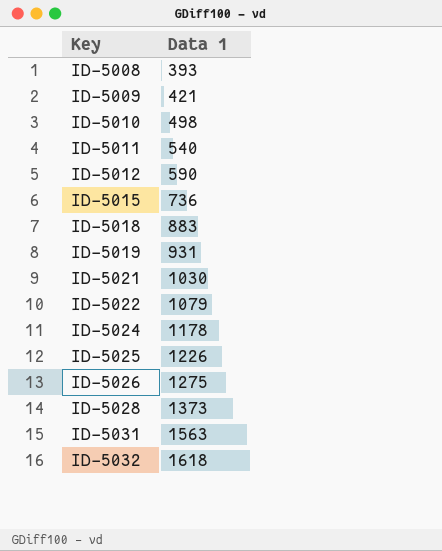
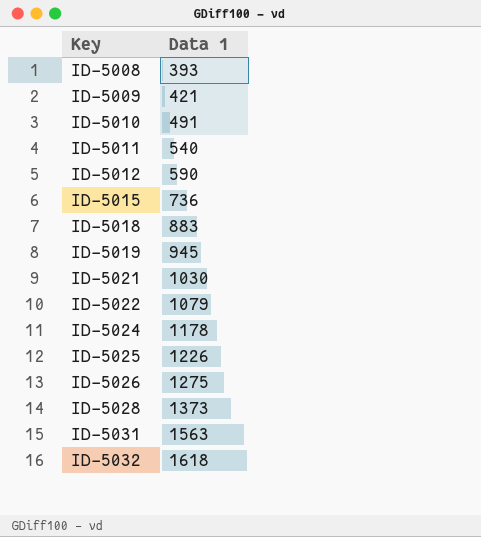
ID-5010 | Data 1: 498 -> 491
ID-5019 | Data 1: 931 -> 945

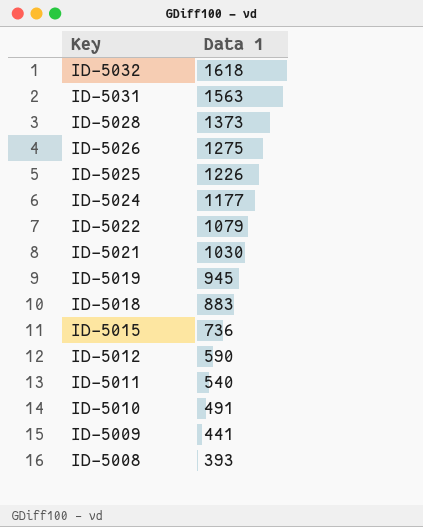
row order: Key ascending -> Key descending
ID-5024 | Data 1: 1178 -> 1177
ID-5009 | Data 1: 421 -> 441

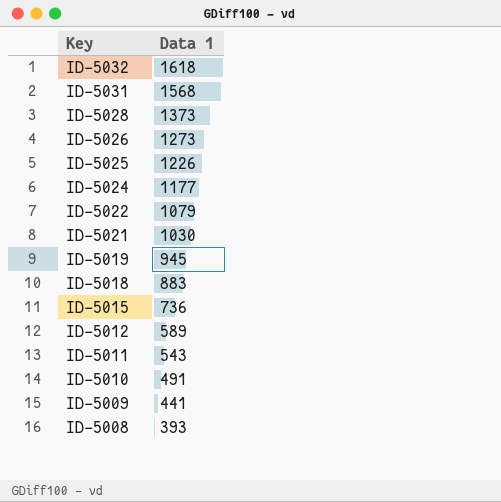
ID-5031 | Data 1: 1563 -> 1568
ID-5026 | Data 1: 1275 -> 1273
ID-5012 | Data 1: 590 -> 589
ID-5011 | Data 1: 540 -> 543

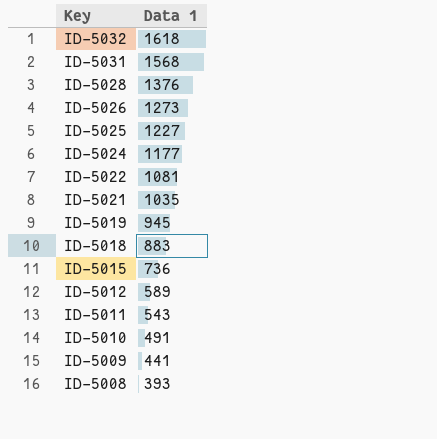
ID-5028 | Data 1: 1373 -> 1376
ID-5025 | Data 1: 1226 -> 1227
ID-5022 | Data 1: 1079 -> 1081
ID-5021 | Data 1: 1030 -> 1035

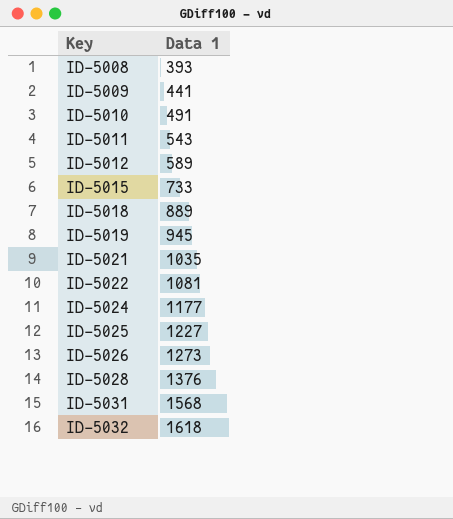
row order: Key descending -> Key ascending
ID-5015 | Data 1: 736 -> 733
ID-5018 | Data 1: 883 -> 889

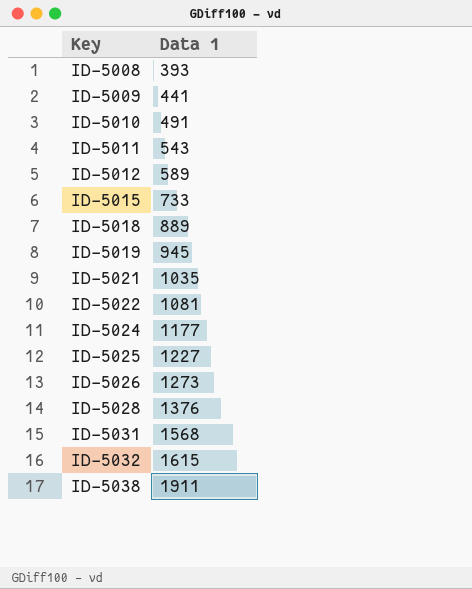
ID-5032 | Data 1: 1618 -> 1615
row ID-5038: none -> 1911

